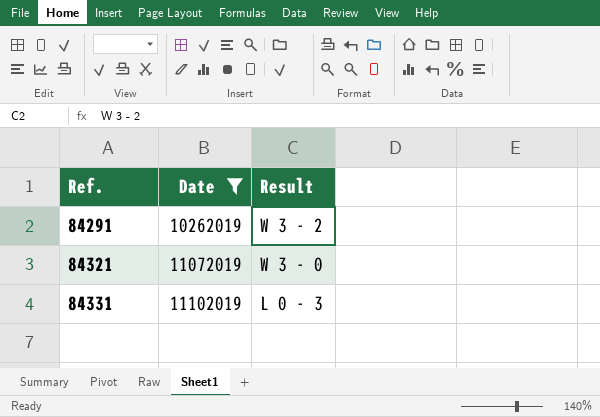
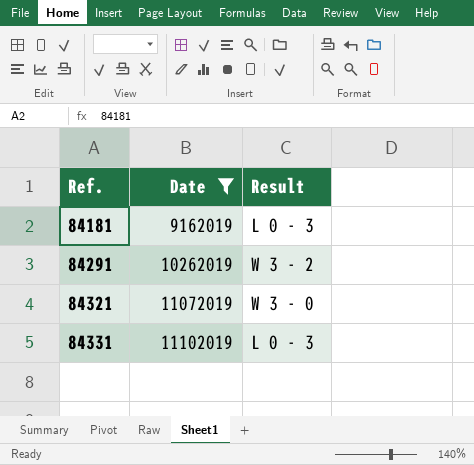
row 84181: none -> 9162019 | L 0 - 3

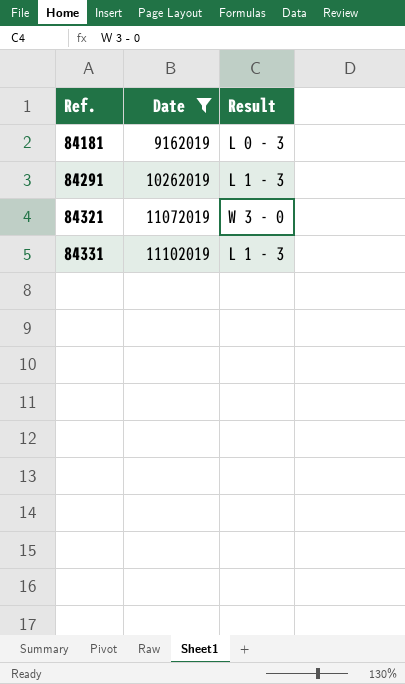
84291 | Result: W 3 - 2 -> L 1 - 3
84331 | Result: L 0 - 3 -> L 1 - 3

